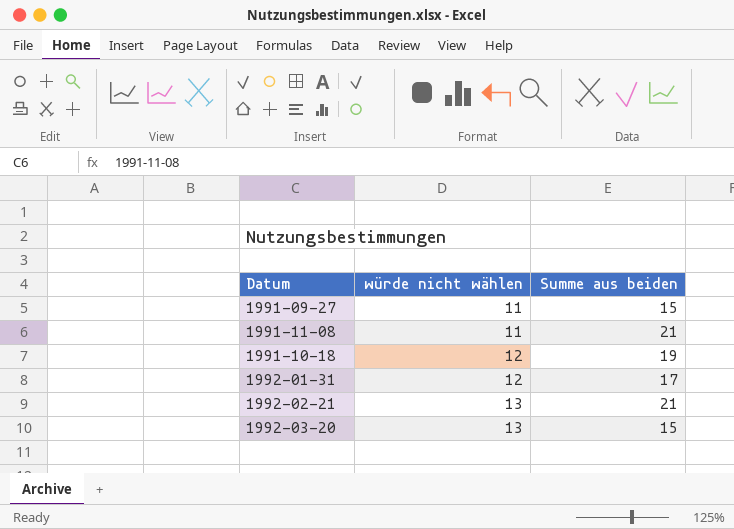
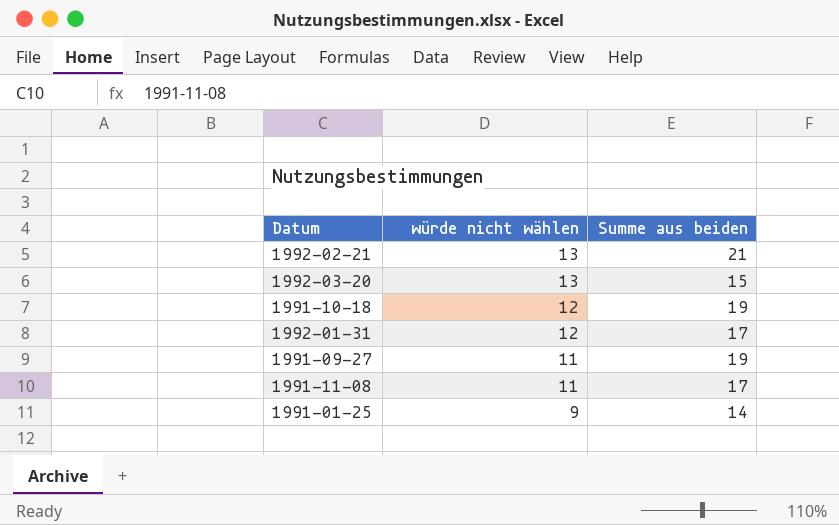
row order: würde nicht wählen ascending -> würde nicht wählen descending
1991-09-27 | Summe aus beiden: 15 -> 19
1991-11-08 | Summe aus beiden: 21 -> 17
row 1991-01-25: none -> 9 | 14

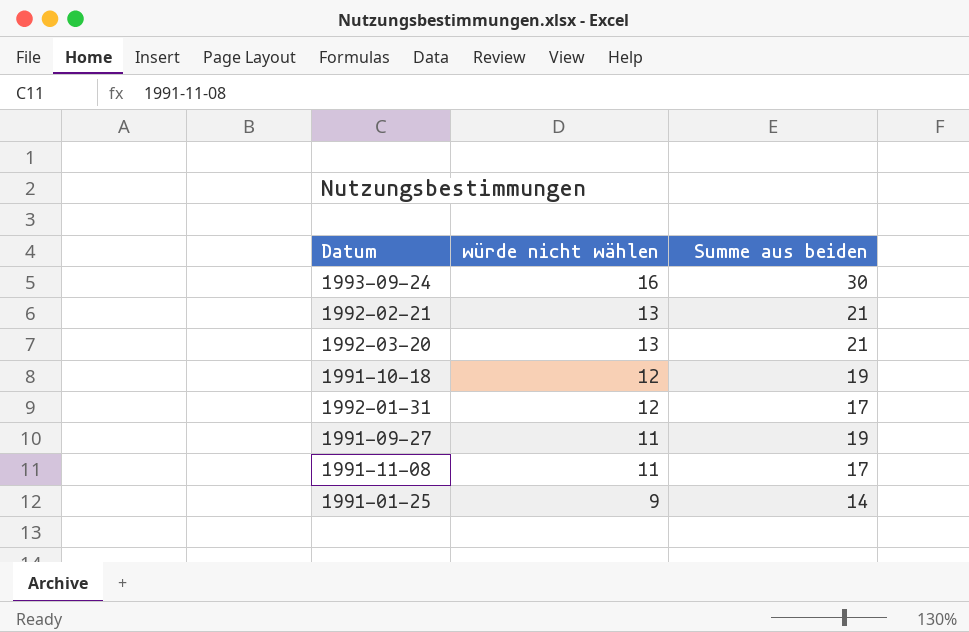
row 1993-09-24: none -> 16 | 30
1992-03-20 | Summe aus beiden: 15 -> 21

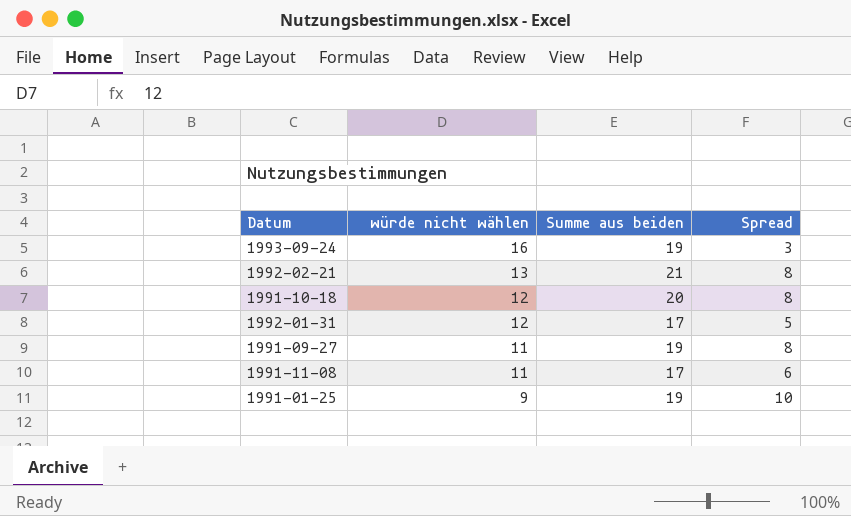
column Spread | formula: none -> [Summe aus beiden] - [würde nicht wählen]
row 1992-03-20: 13 | 21 -> none
1993-09-24 | Summe aus beiden: 30 -> 19
1991-10-18 | Summe aus beiden: 19 -> 20
1991-01-25 | Summe aus beiden: 14 -> 19

